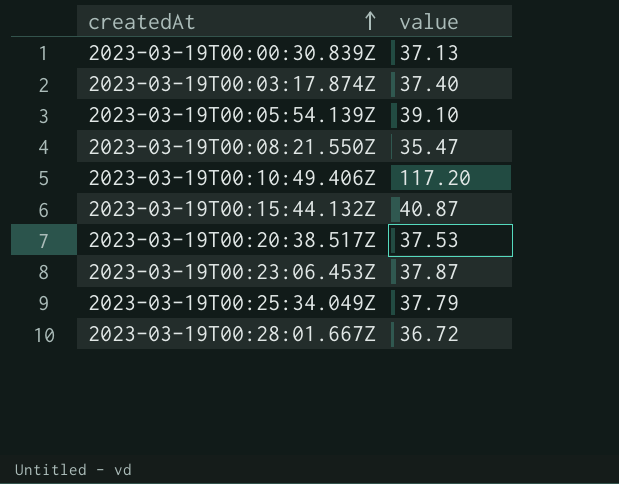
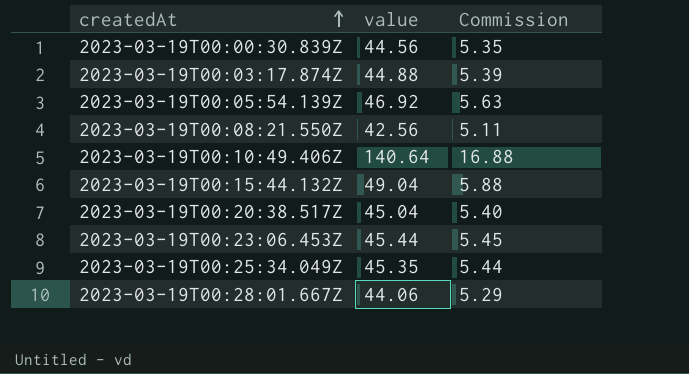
column Commission | formula: none -> [value] * 0.12
2023-03-19T00:00:30.839Z | value: 37.13 -> 44.56
2023-03-19T00:03:17.874Z | value: 37.40 -> 44.88
2023-03-19T00:05:54.139Z | value: 39.10 -> 46.92
2023-03-19T00:08:21.550Z | value: 35.47 -> 42.56
2023-03-19T00:10:49.406Z | value: 117.20 -> 140.64
2023-03-19T00:15:44.132Z | value: 40.87 -> 49.04
2023-03-19T00:20:38.517Z | value: 37.53 -> 45.04
2023-03-19T00:23:06.453Z | value: 37.87 -> 45.44
2023-03-19T00:25:34.049Z | value: 37.79 -> 45.35
2023-03-19T00:28:01.667Z | value: 36.72 -> 44.06

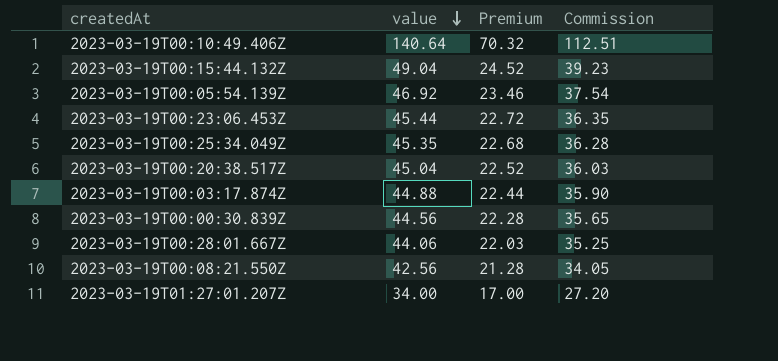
row order: createdAt ascending -> value descending
column Premium | formula: none -> [value] * 0.5
column Commission | formula: [value] * 0.12 -> [value] * 0.8
row 2023-03-19T01:27:01.207Z: none -> 34.00 | 17.00 | 27.20

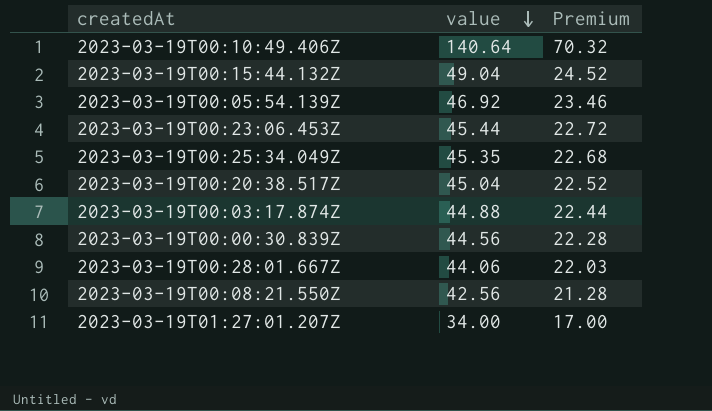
column Commission | formula: [value] * 0.8 -> none

